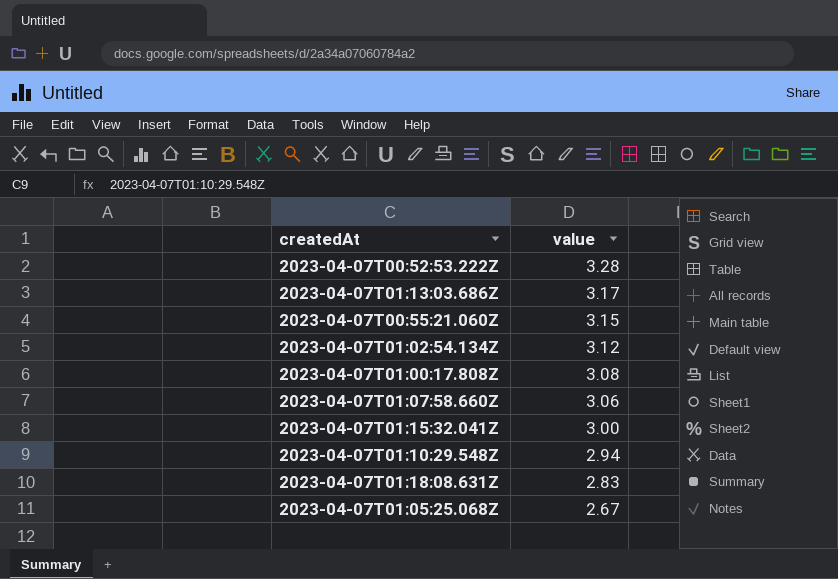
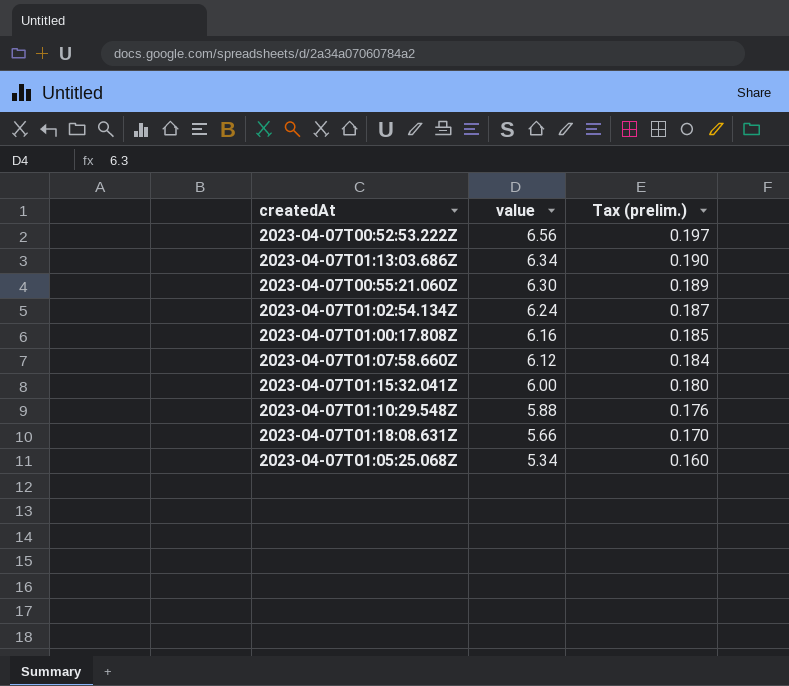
column Tax (prelim.) | formula: none -> [value] * 0.03
2023-04-07T00:52:53.222Z | value: 3.28 -> 6.56
2023-04-07T01:13:03.686Z | value: 3.17 -> 6.34
2023-04-07T00:55:21.060Z | value: 3.15 -> 6.30
2023-04-07T01:02:54.134Z | value: 3.12 -> 6.24
2023-04-07T01:00:17.808Z | value: 3.08 -> 6.16
2023-04-07T01:07:58.660Z | value: 3.06 -> 6.12
2023-04-07T01:15:32.041Z | value: 3.00 -> 6.00
2023-04-07T01:10:29.548Z | value: 2.94 -> 5.88
2023-04-07T01:18:08.631Z | value: 2.83 -> 5.66
2023-04-07T01:05:25.068Z | value: 2.67 -> 5.34

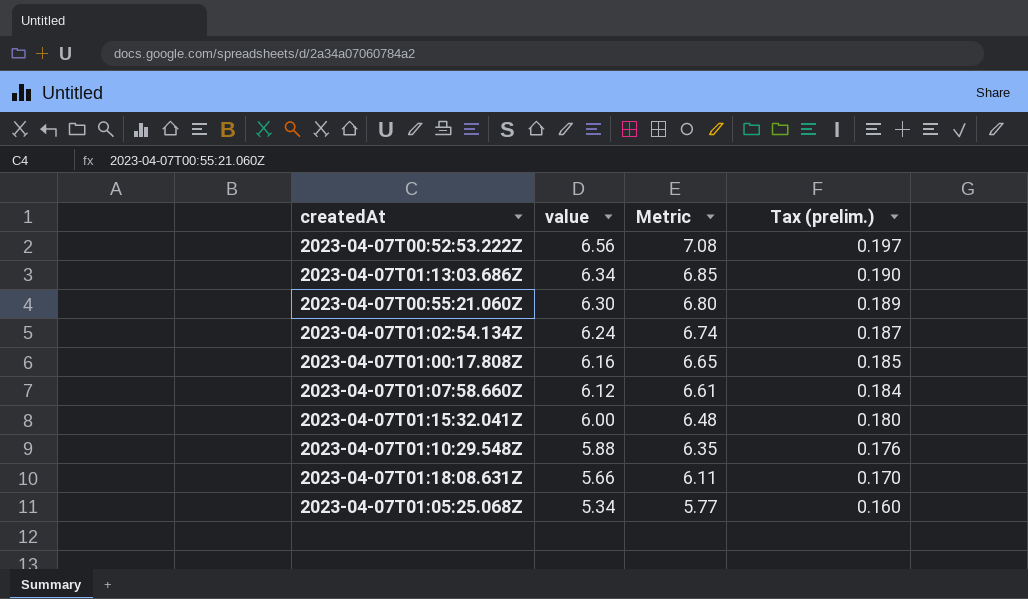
column Metric | formula: none -> [value] * 1.08

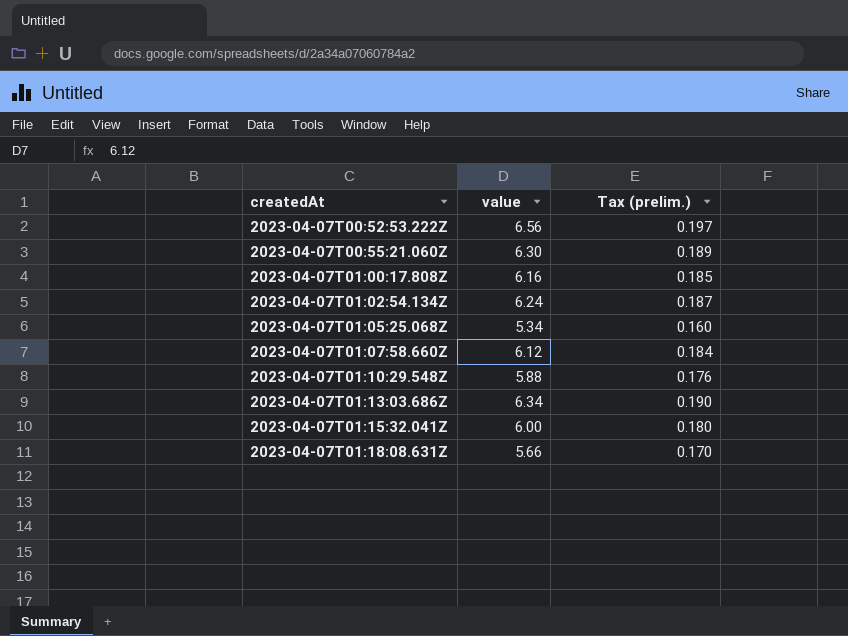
row order: value descending -> createdAt ascending
column Metric | formula: [value] * 1.08 -> none

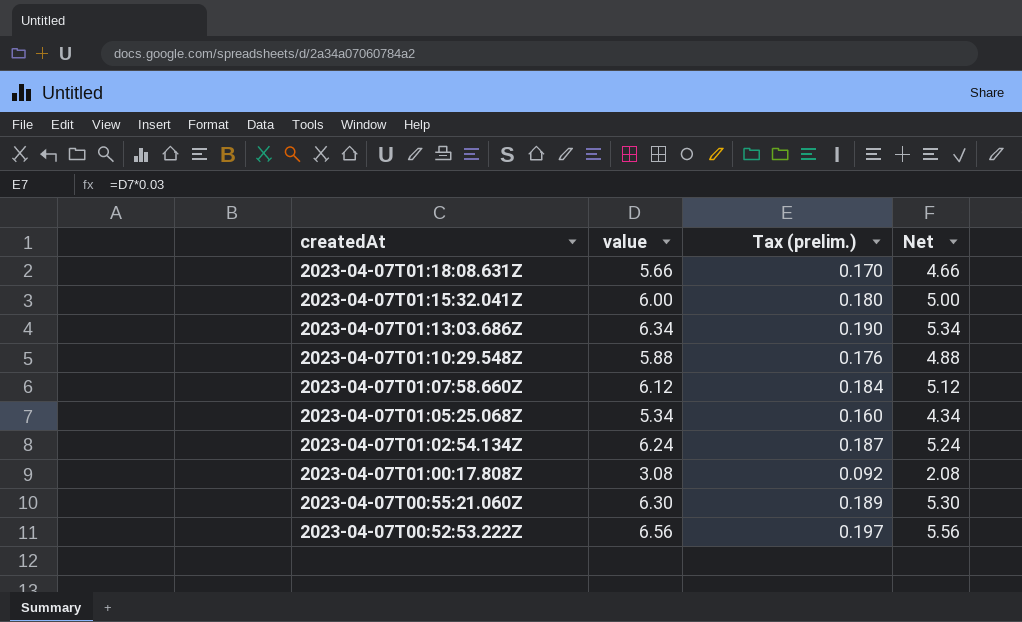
row order: createdAt ascending -> createdAt descending
column Net | formula: none -> [value] - 1
2023-04-07T01:00:17.808Z | value: 6.16 -> 3.08
2023-04-07T01:00:17.808Z | Tax (prelim.): 0.185 -> 0.092

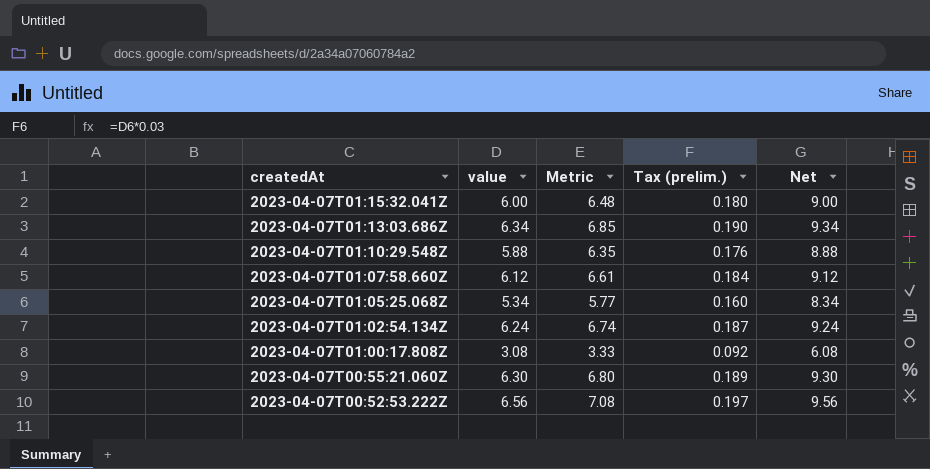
column Metric | formula: none -> [value] * 1.08
column Net | formula: [value] - 1 -> [value] + 3
row 2023-04-07T01:18:08.631Z: 5.66 | 0.170 | 4.66 -> none

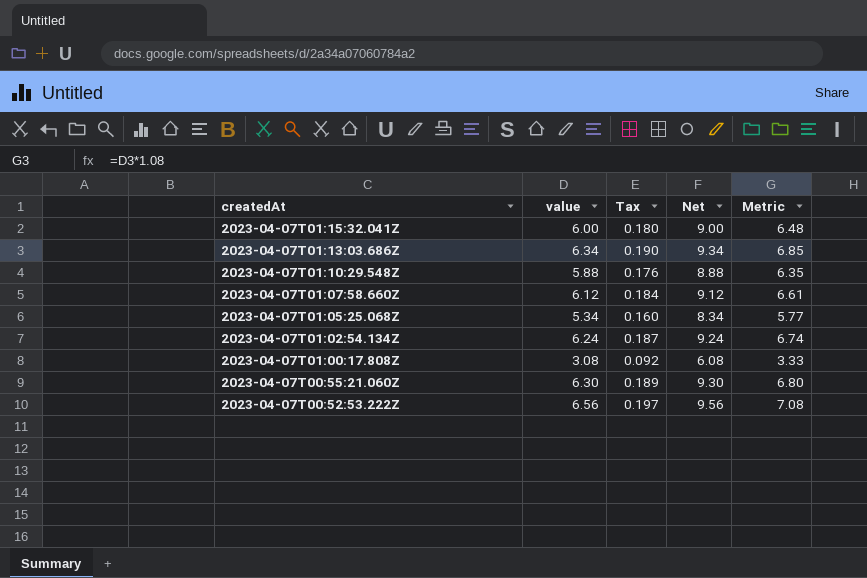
column name: Tax (prelim.) -> Tax
column Metric | position: 3 -> 5

